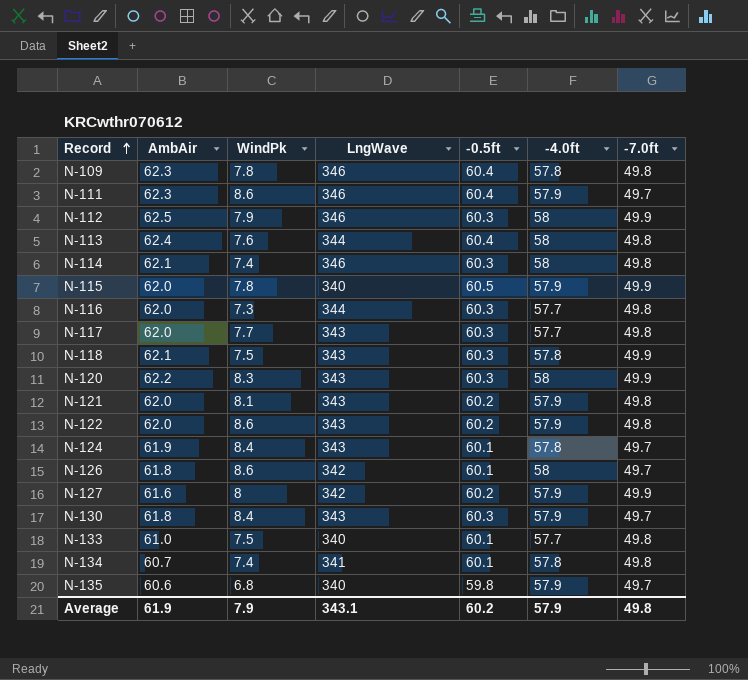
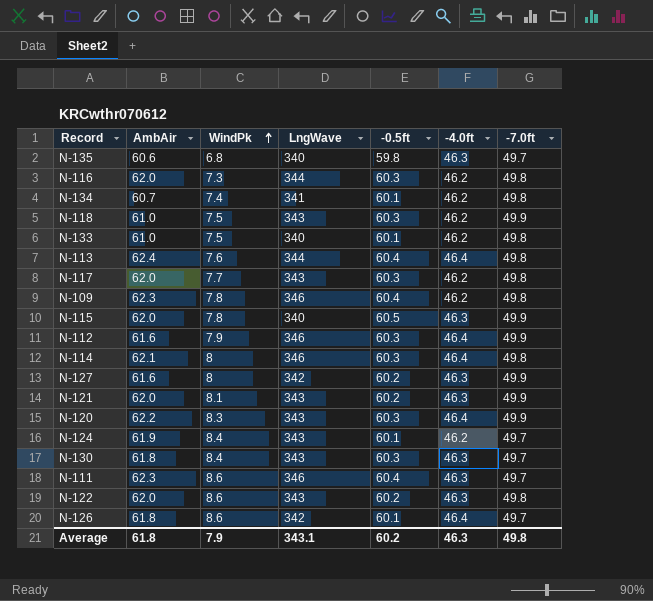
row order: Record ascending -> WindPk ascending
N-135 | -4.0ft: 57.9 -> 46.3
N-116 | -4.0ft: 57.7 -> 46.2
N-134 | -4.0ft: 57.8 -> 46.2
N-118 | AmbAir: 62.1 -> 61.0
N-118 | -4.0ft: 57.8 -> 46.2
N-133 | -4.0ft: 57.7 -> 46.2
N-113 | -4.0ft: 58 -> 46.4
N-117 | -4.0ft: 57.7 -> 46.2
N-109 | -4.0ft: 57.8 -> 46.2
N-115 | -4.0ft: 57.9 -> 46.3
N-112 | AmbAir: 62.5 -> 61.6
N-112 | -4.0ft: 58 -> 46.4
N-114 | WindPk: 7.4 -> 8
N-114 | -4.0ft: 58 -> 46.4
N-127 | -4.0ft: 57.9 -> 46.3
N-121 | -4.0ft: 57.9 -> 46.3
N-121 | -7.0ft: 49.8 -> 49.9
N-120 | -4.0ft: 58 -> 46.4
N-124 | -4.0ft: 57.8 -> 46.2
N-130 | -4.0ft: 57.9 -> 46.3
N-111 | -4.0ft: 57.9 -> 46.3
N-122 | -4.0ft: 57.9 -> 46.3
N-126 | -4.0ft: 58 -> 46.4
Average | AmbAir: 61.9 -> 61.8
Average | -4.0ft: 57.9 -> 46.3

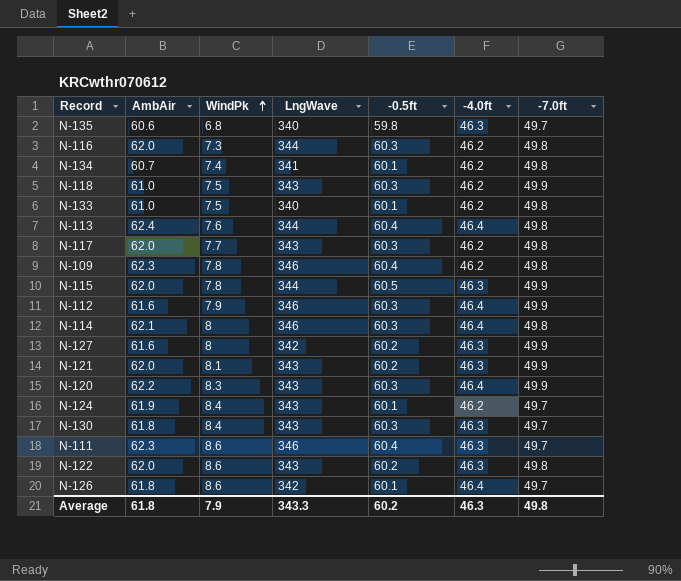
N-115 | LngWave: 340 -> 344
Average | LngWave: 343.1 -> 343.3

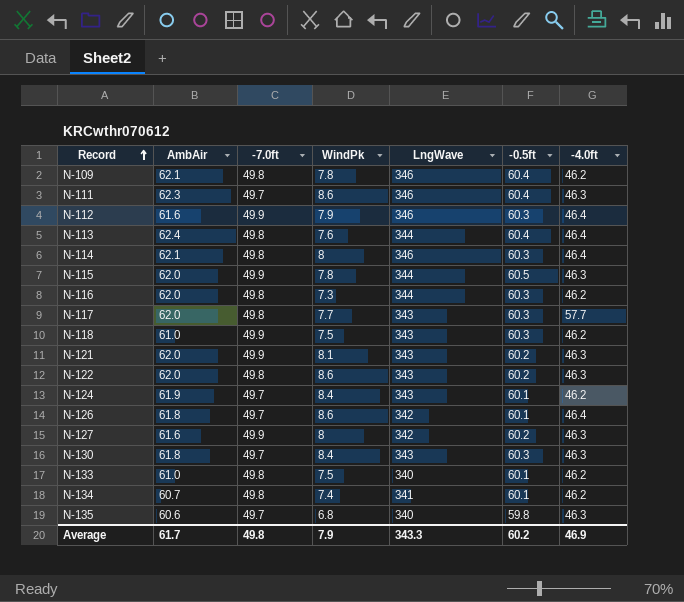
row order: WindPk ascending -> Record ascending
column -7.0ft | position: 7 -> 3
row N-120: 62.2 | 8.3 | 343 | 60.3 | 46.4 | 49.9 -> none
N-109 | AmbAir: 62.3 -> 62.1
N-117 | -4.0ft: 46.2 -> 57.7
Average | AmbAir: 61.8 -> 61.7
Average | -4.0ft: 46.3 -> 46.9

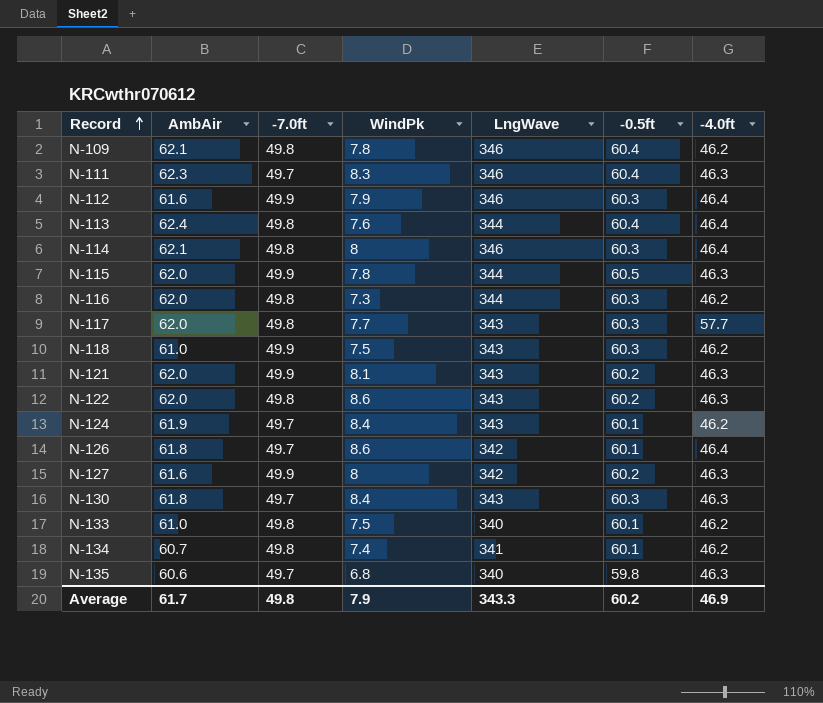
N-111 | WindPk: 8.6 -> 8.3

